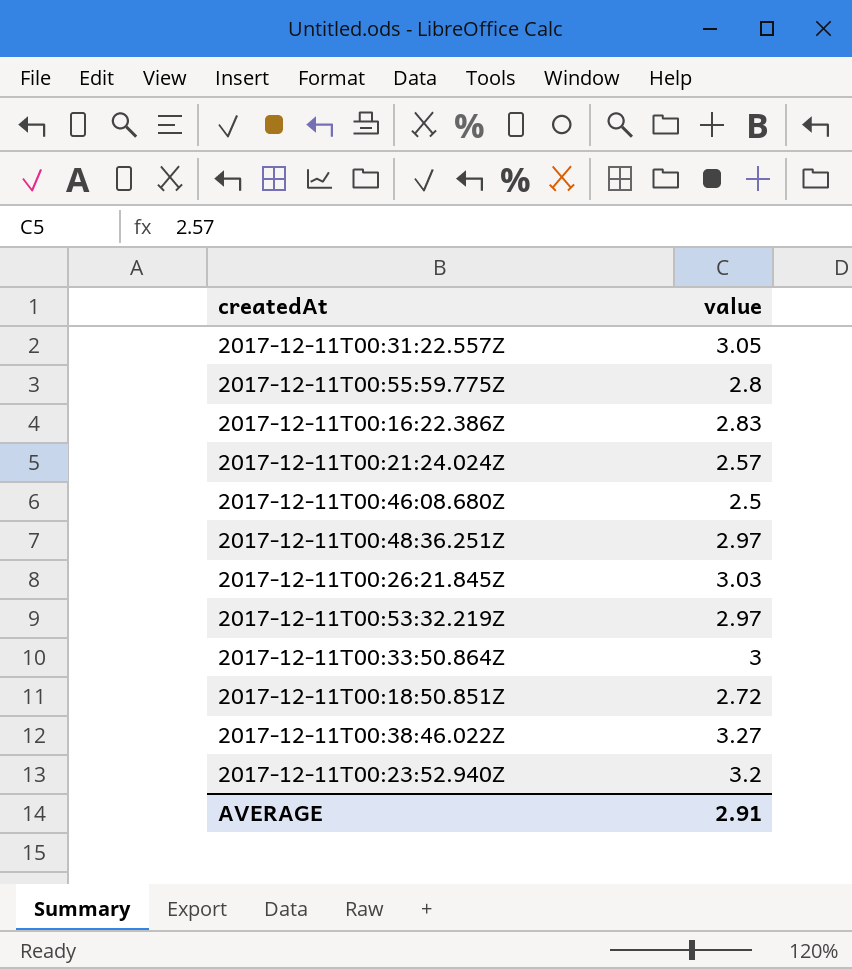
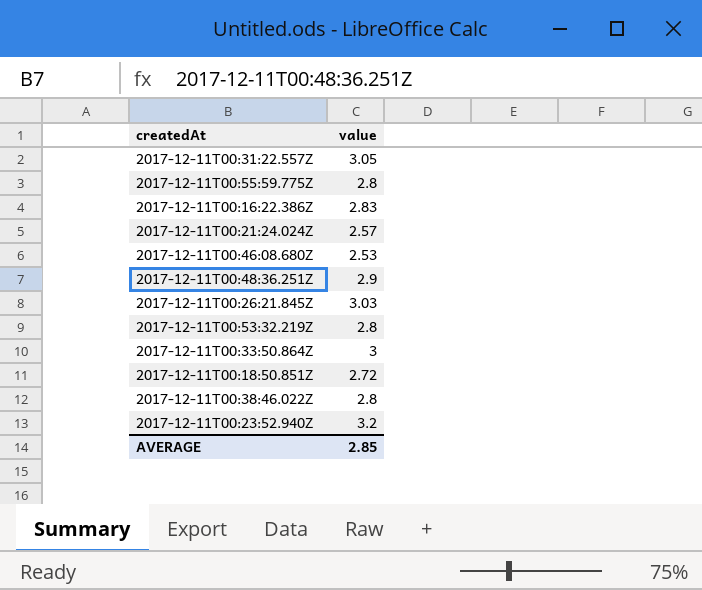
2017-12-11T00:46:08.680Z | value: 2.5 -> 2.53
2017-12-11T00:48:36.251Z | value: 2.97 -> 2.9
2017-12-11T00:53:32.219Z | value: 2.97 -> 2.8
2017-12-11T00:38:46.022Z | value: 3.27 -> 2.8
AVERAGE | value: 2.91 -> 2.85

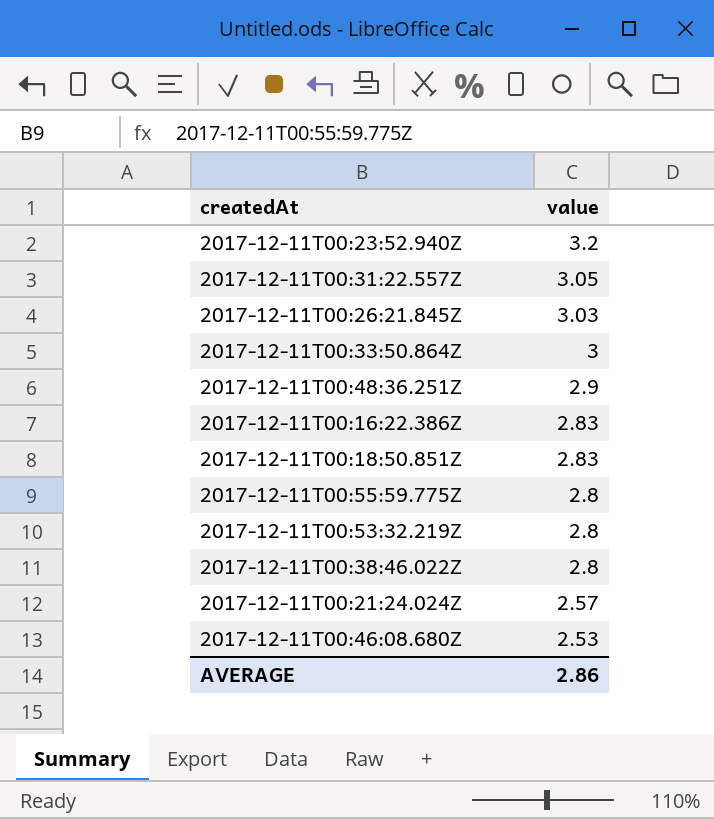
row order: none -> value descending
2017-12-11T00:18:50.851Z | value: 2.72 -> 2.83
AVERAGE | value: 2.85 -> 2.86

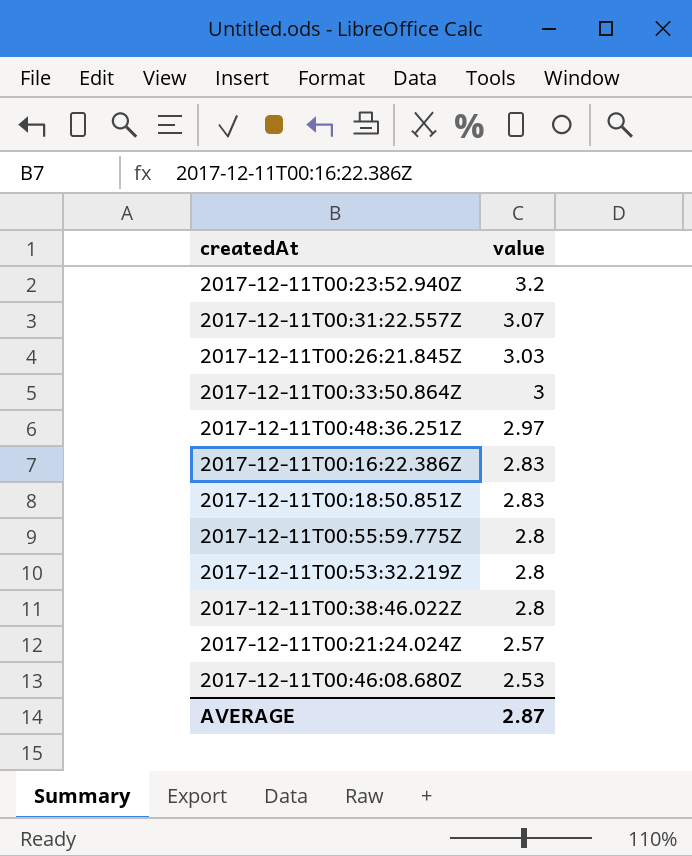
2017-12-11T00:31:22.557Z | value: 3.05 -> 3.07
2017-12-11T00:48:36.251Z | value: 2.9 -> 2.97
AVERAGE | value: 2.86 -> 2.87

